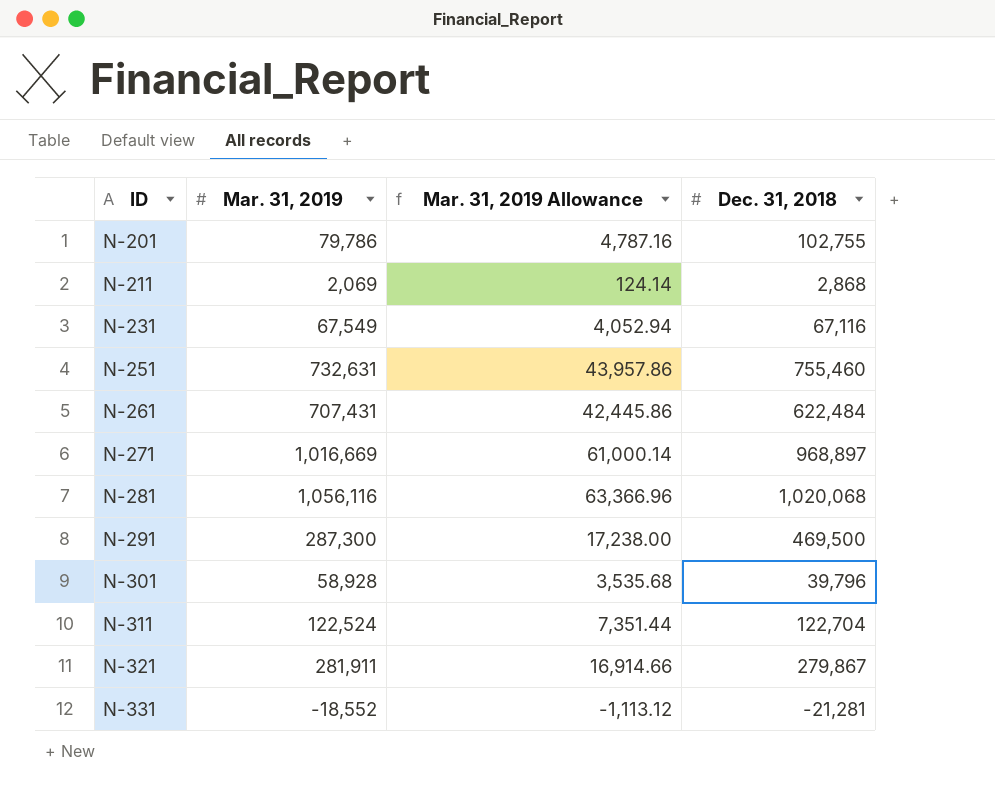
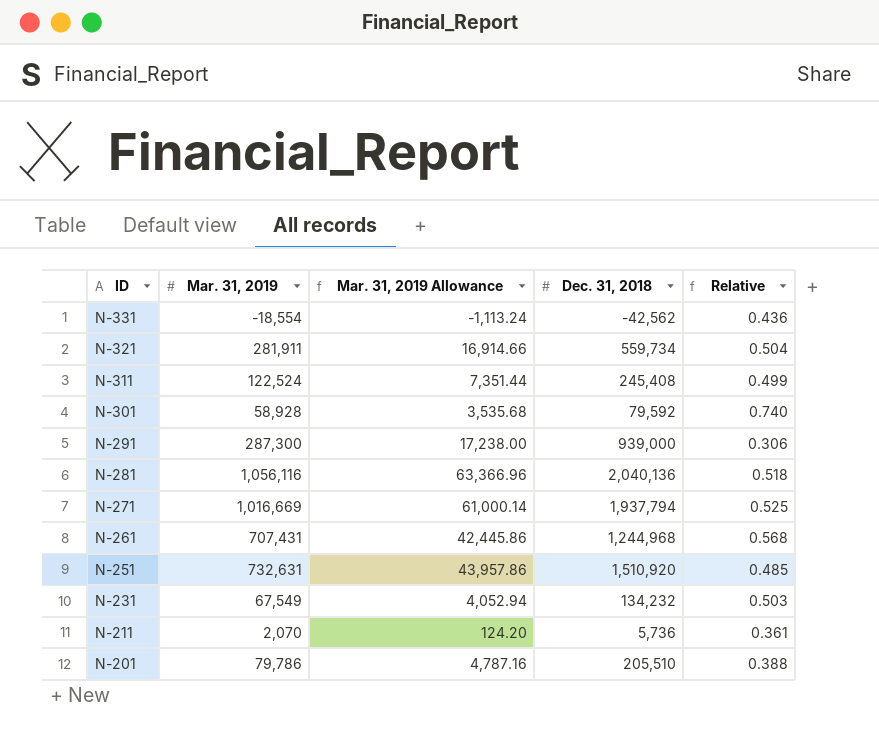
row order: ID ascending -> ID descending
column Relative | formula: none -> [Mar. 31, 2019] / [Dec. 31, 2018]
N-331 | Mar. 31, 2019: -18,552 -> -18,554
N-331 | Mar. 31, 2019 Allowance: -1,113.12 -> -1,113.24
N-331 | Dec. 31, 2018: -21,281 -> -42,562
N-321 | Dec. 31, 2018: 279,867 -> 559,734
N-311 | Dec. 31, 2018: 122,704 -> 245,408
N-301 | Dec. 31, 2018: 39,796 -> 79,592
N-291 | Dec. 31, 2018: 469,500 -> 939,000
N-281 | Dec. 31, 2018: 1,020,068 -> 2,040,136
N-271 | Dec. 31, 2018: 968,897 -> 1,937,794
N-261 | Dec. 31, 2018: 622,484 -> 1,244,968
N-251 | Dec. 31, 2018: 755,460 -> 1,510,920
N-231 | Dec. 31, 2018: 67,116 -> 134,232
N-211 | Mar. 31, 2019: 2,069 -> 2,070
N-211 | Mar. 31, 2019 Allowance: 124.14 -> 124.20
N-211 | Dec. 31, 2018: 2,868 -> 5,736
N-201 | Dec. 31, 2018: 102,755 -> 205,510

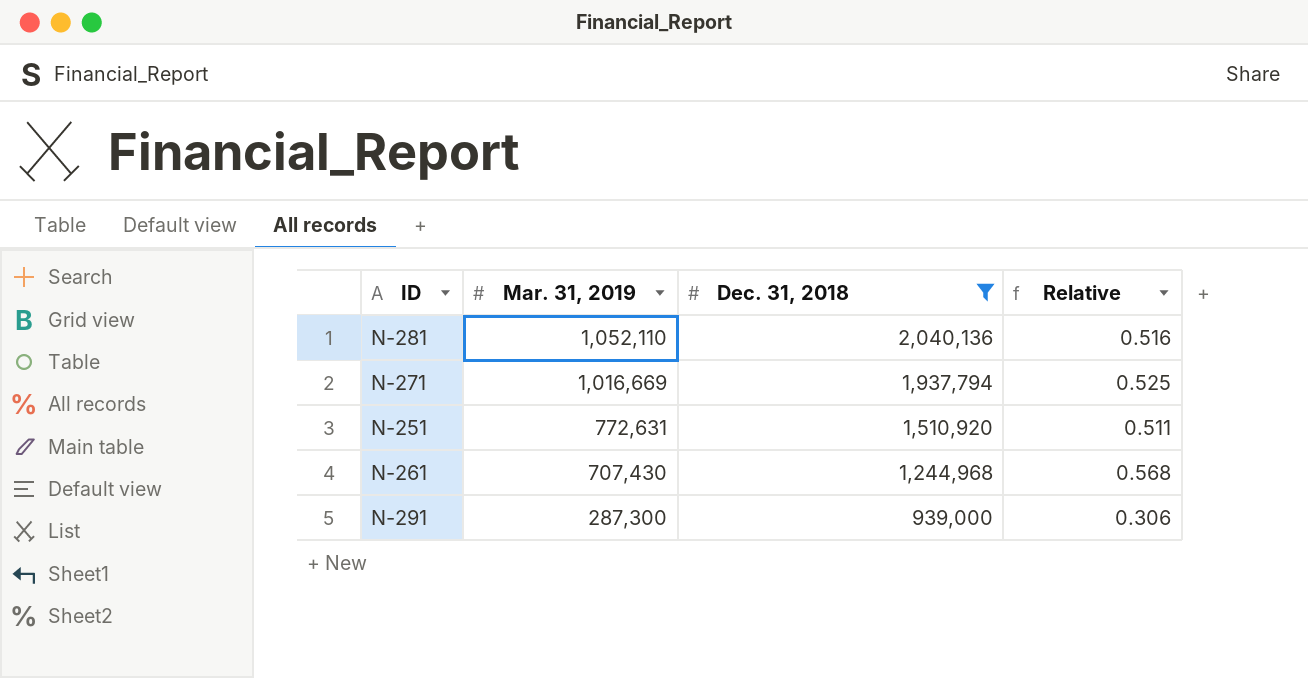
filter: none -> Dec. 31, 2018 >= 939,000
row order: ID descending -> Mar. 31, 2019 descending
column Mar. 31, 2019 Allowance | formula: [Mar. 31, 2019] * 0.06 -> none
N-281 | Mar. 31, 2019: 1,056,116 -> 1,052,110
N-281 | Relative: 0.518 -> 0.516
N-251 | Mar. 31, 2019: 732,631 -> 772,631
N-251 | Relative: 0.485 -> 0.511
N-261 | Mar. 31, 2019: 707,431 -> 707,430

